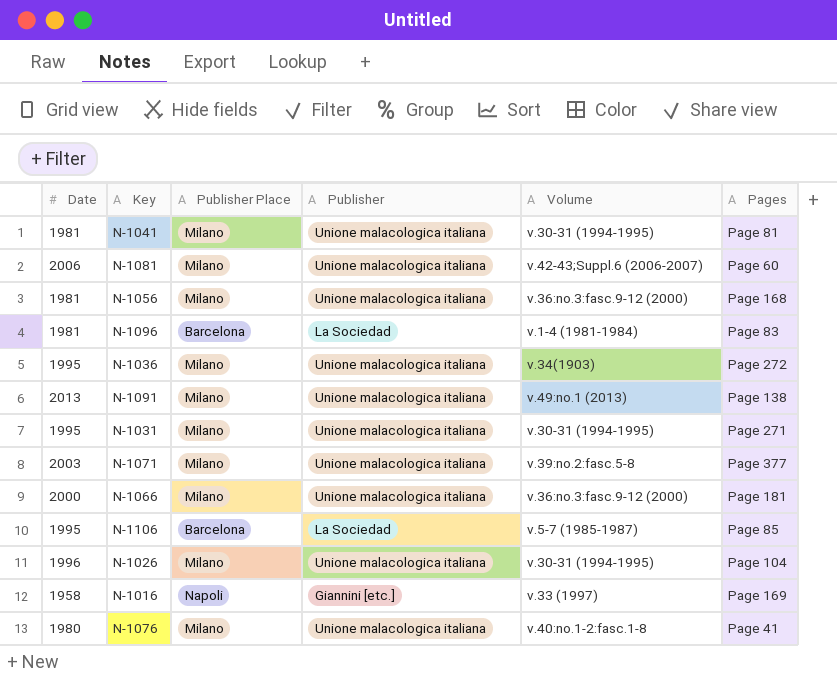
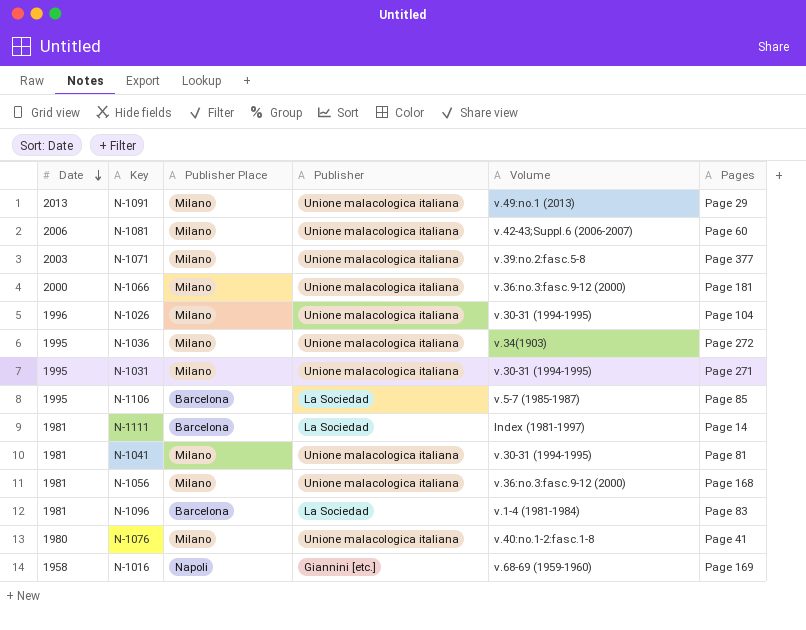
row order: none -> Date descending
N-1091 | Pages: Page 138 -> Page 29
row N-1111: none -> 1981 | Barcelona | La Sociedad | Index (1981-1997) | Page 14
N-1016 | Volume: v.33 (1997) -> v.68-69 (1959-1960)

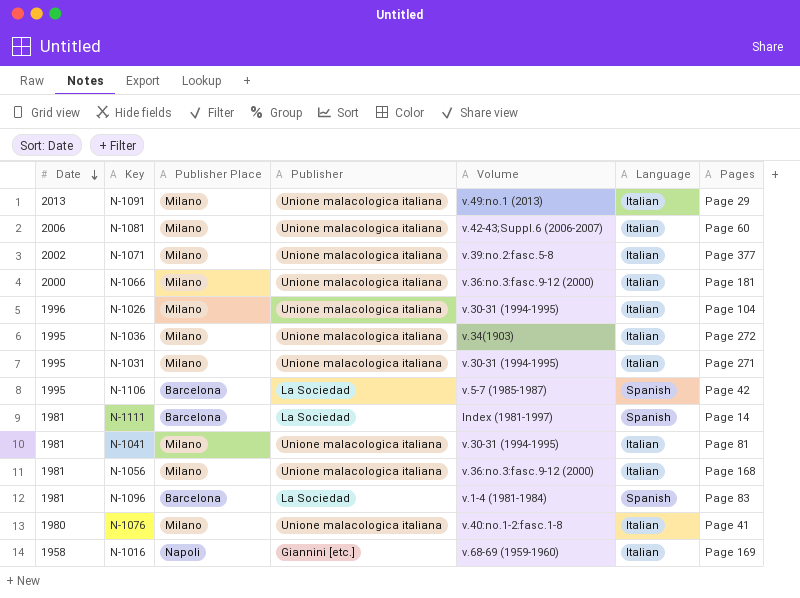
column Language | position: none -> 6
N-1071 | Date: 2003 -> 2002
N-1106 | Pages: Page 85 -> Page 42

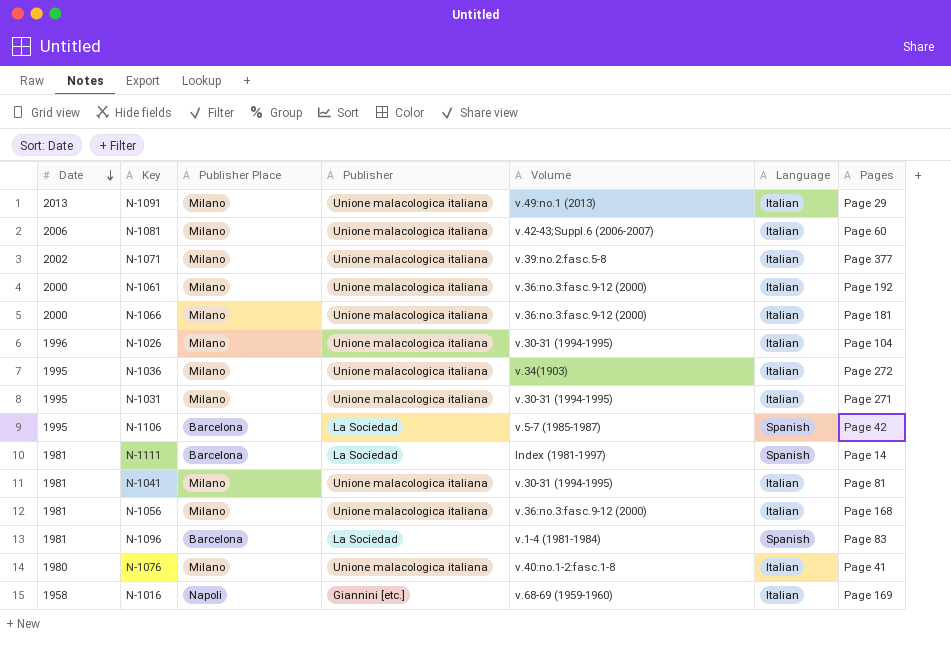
row N-1061: none -> 2000 | Milano | Unione malacologica italiana | v.36:no.3:fasc.9-12 (2000) | Italian | Page 192

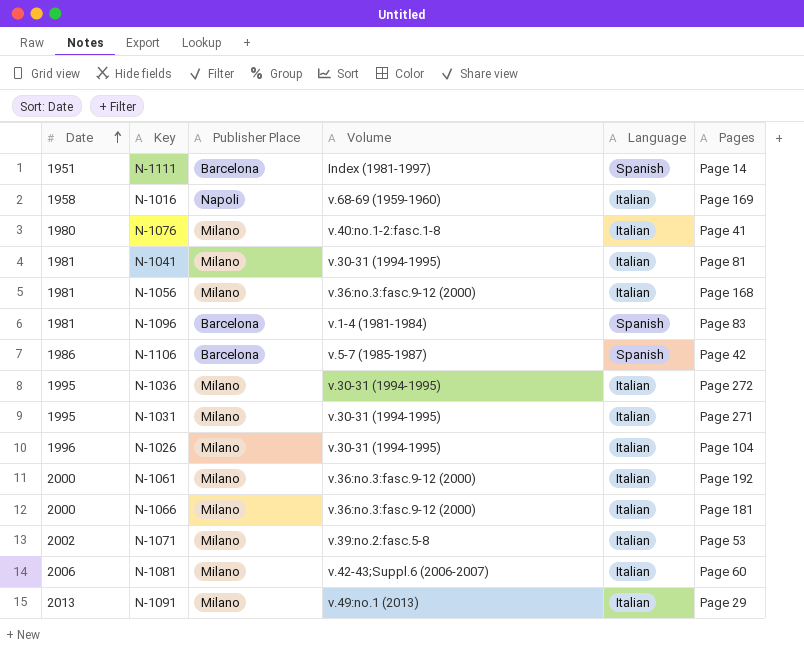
row order: Date descending -> Date ascending
column Publisher | position: 4 -> none
N-1111 | Date: 1981 -> 1951
N-1106 | Date: 1995 -> 1986
N-1036 | Volume: v.34(1903) -> v.30-31 (1994-1995)
N-1071 | Pages: Page 377 -> Page 53

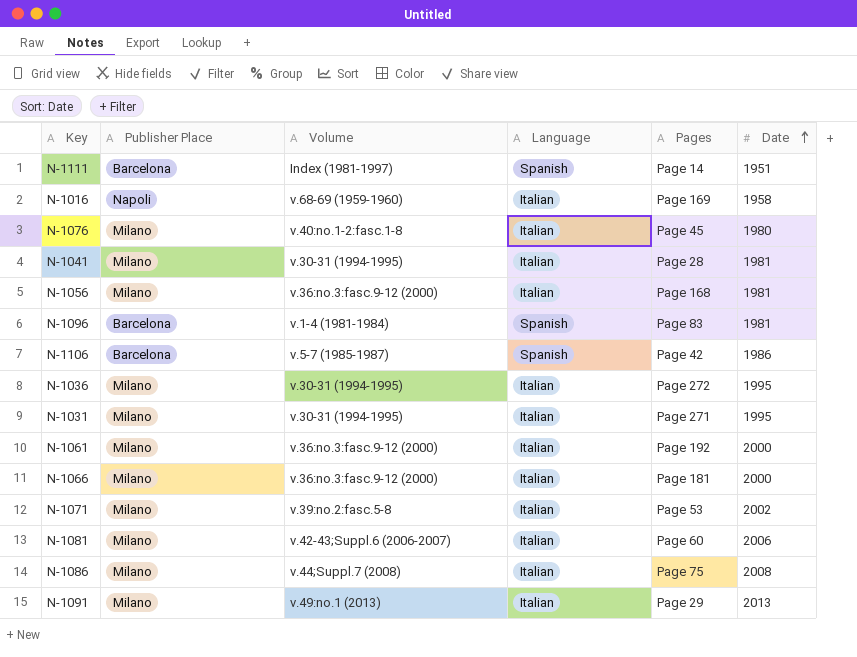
column Date | position: 1 -> 6
row N-1026: 1996 | Milano | v.30-31 (1994-1995) | Italian | Page 104 -> none
N-1076 | Pages: Page 41 -> Page 45
N-1041 | Pages: Page 81 -> Page 28
row N-1086: none -> Milano | v.44;Suppl.7 (2008) | Italian | Page 75 | 2008

